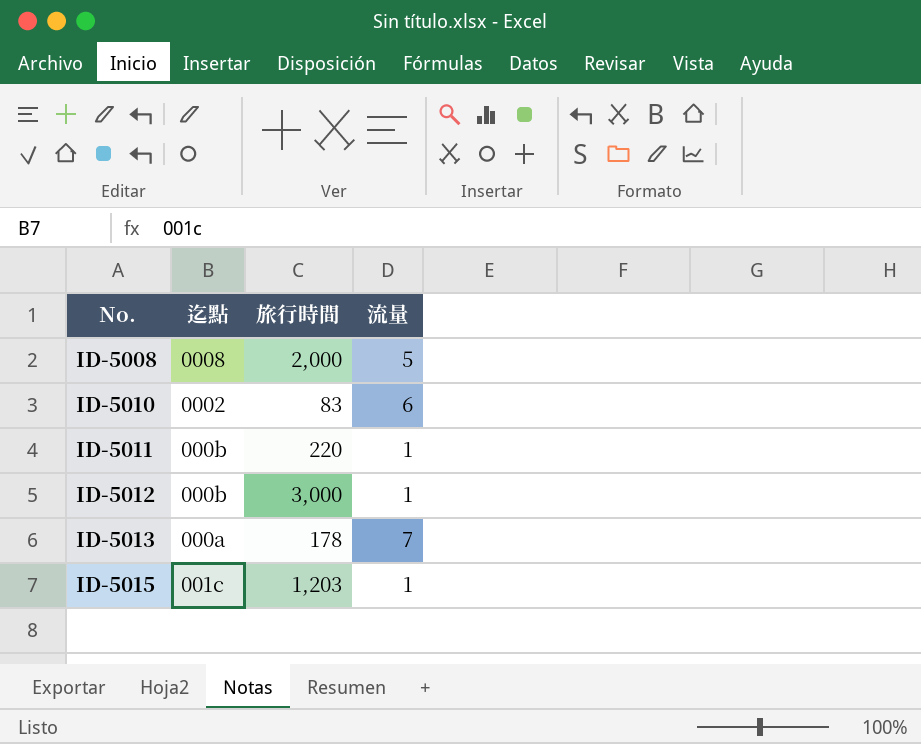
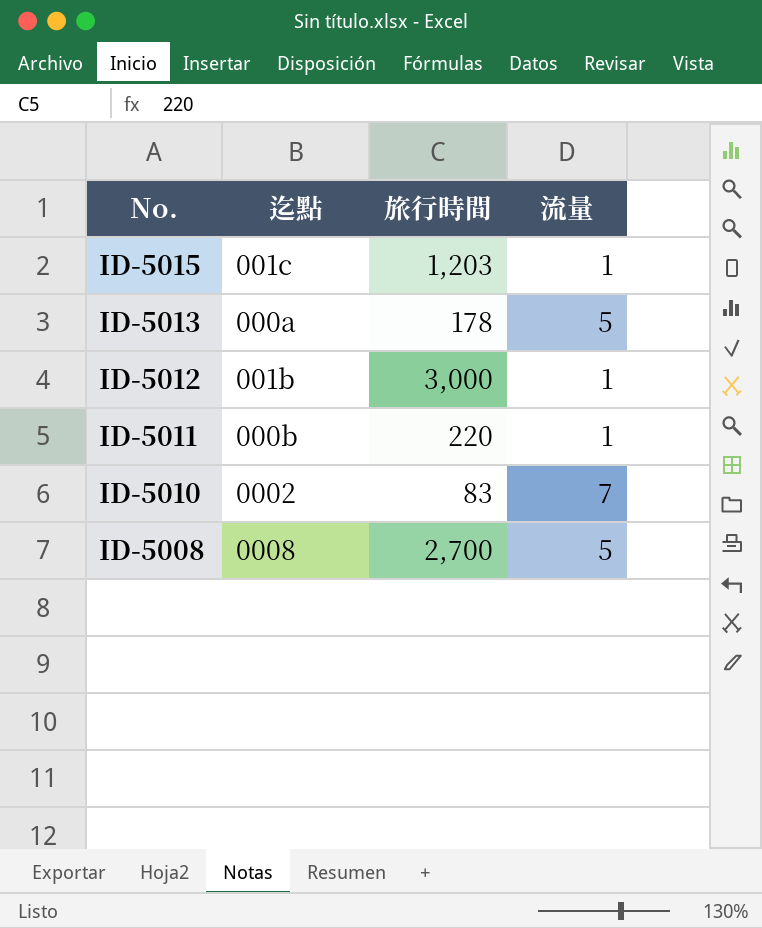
row order: No. ascending -> No. descending
ID-5013 | 流量: 7 -> 5
ID-5012 | 迄點: 000b -> 001b
ID-5010 | 流量: 6 -> 7
ID-5008 | 旅行時間: 2,000 -> 2,700

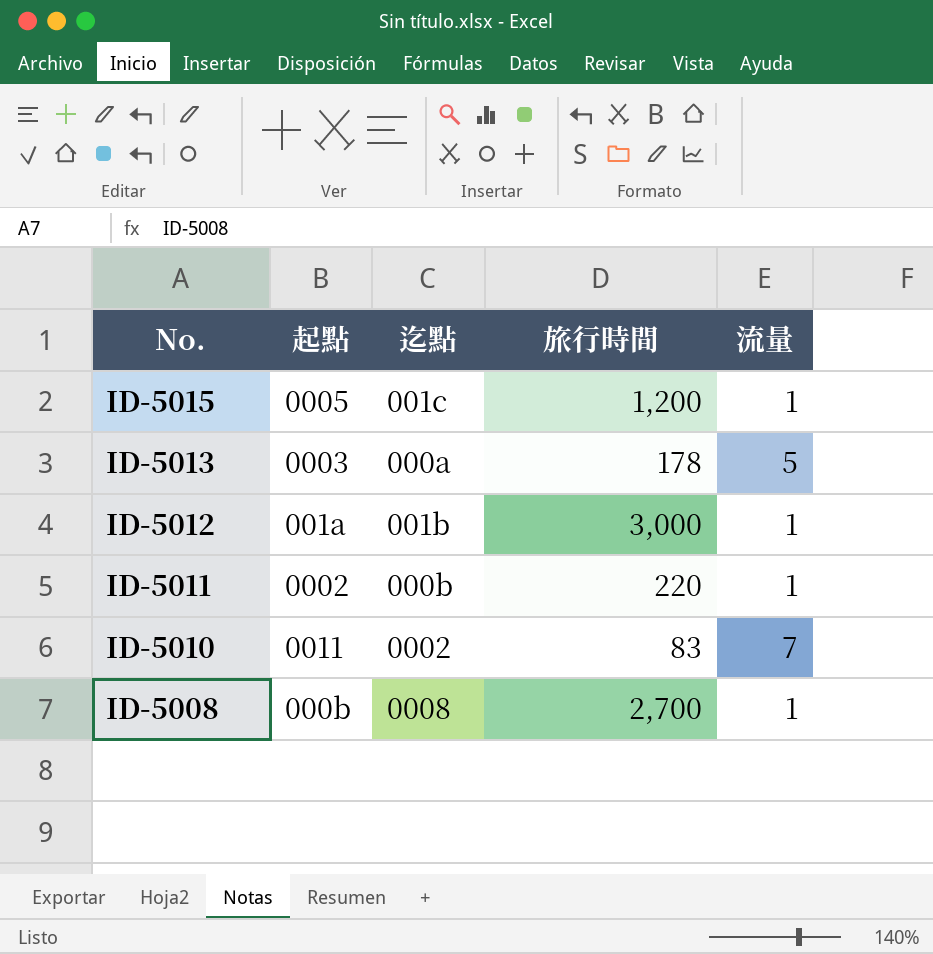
column 起點 | position: none -> 2
ID-5015 | 旅行時間: 1,203 -> 1,200
ID-5008 | 流量: 5 -> 1

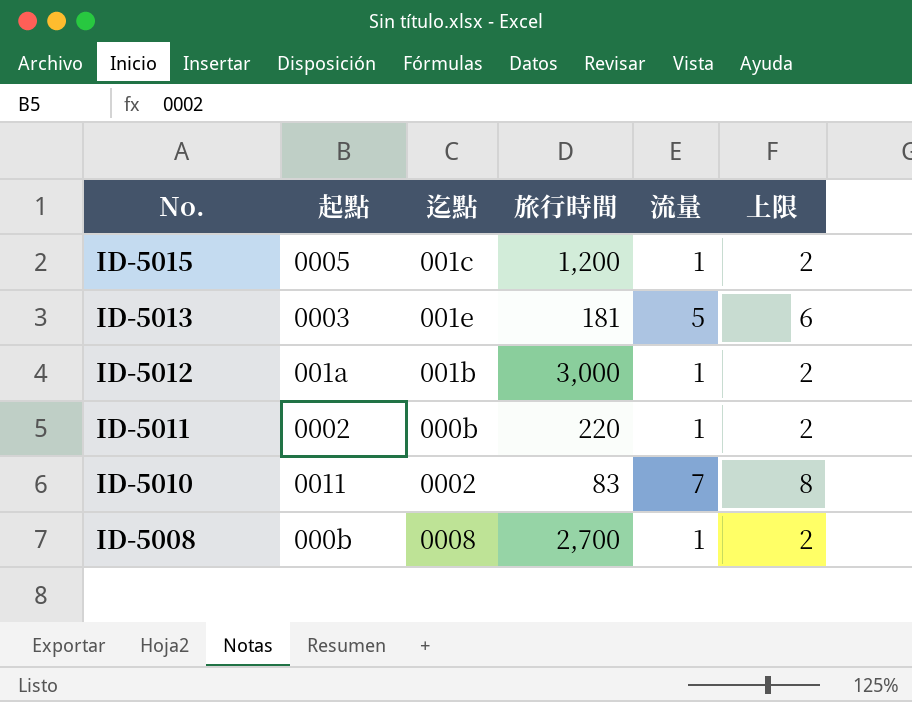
column 上限 | formula: none -> [流量] + 1
ID-5013 | 迄點: 000a -> 001e
ID-5013 | 旅行時間: 178 -> 181

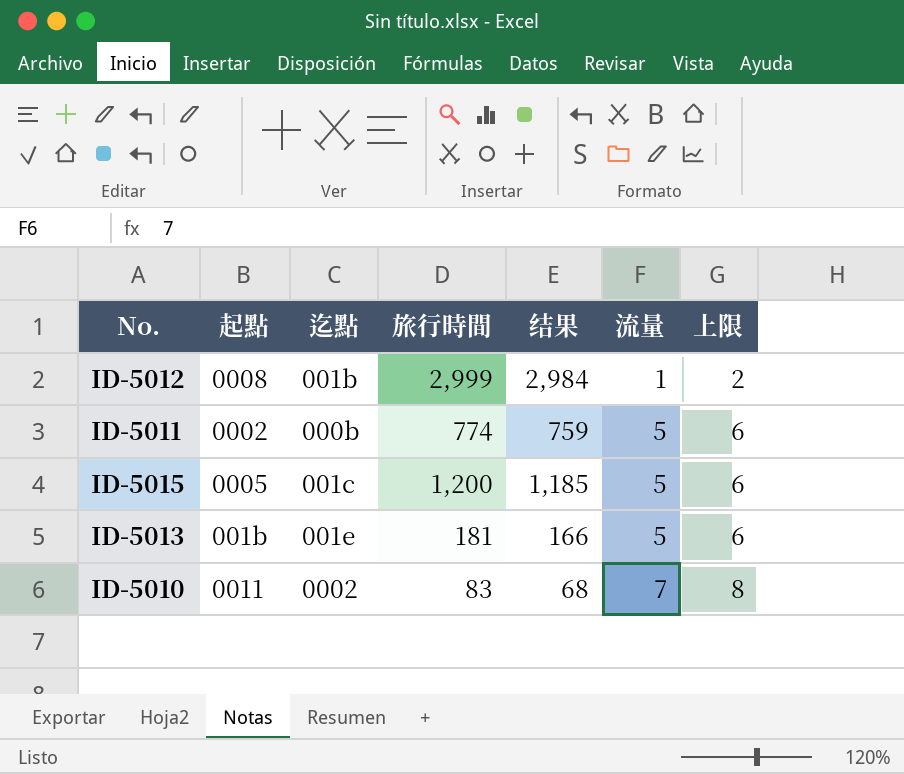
row order: No. descending -> 流量 ascending
column 结果 | formula: none -> [旅行時間] - 15
row ID-5008: 000b | 0008 | 2,700 | 1 | 2 -> none
ID-5012 | 起點: 001a -> 0008
ID-5012 | 旅行時間: 3,000 -> 2,999
ID-5011 | 旅行時間: 220 -> 774
ID-5011 | 流量: 1 -> 5
ID-5011 | 上限: 2 -> 6
ID-5015 | 流量: 1 -> 5
ID-5015 | 上限: 2 -> 6
ID-5013 | 起點: 0003 -> 001b

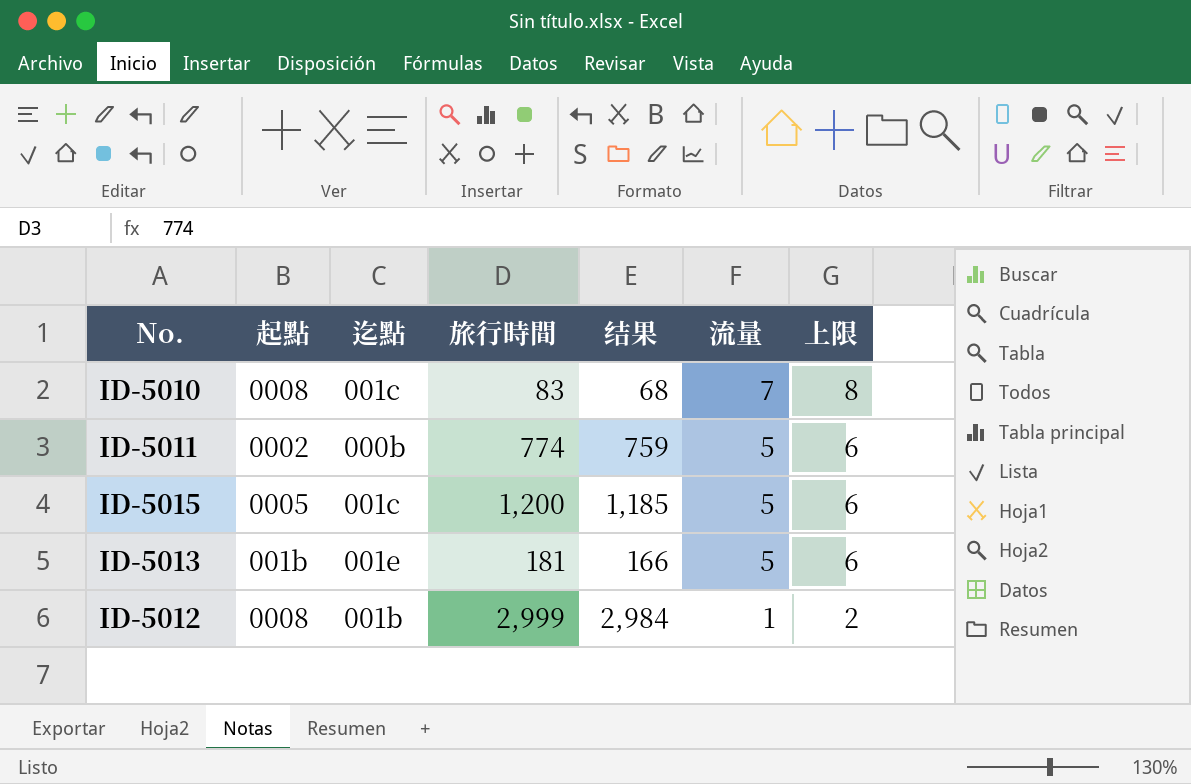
row order: 流量 ascending -> 流量 descending
ID-5010 | 起點: 0011 -> 0008
ID-5010 | 迄點: 0002 -> 001c

